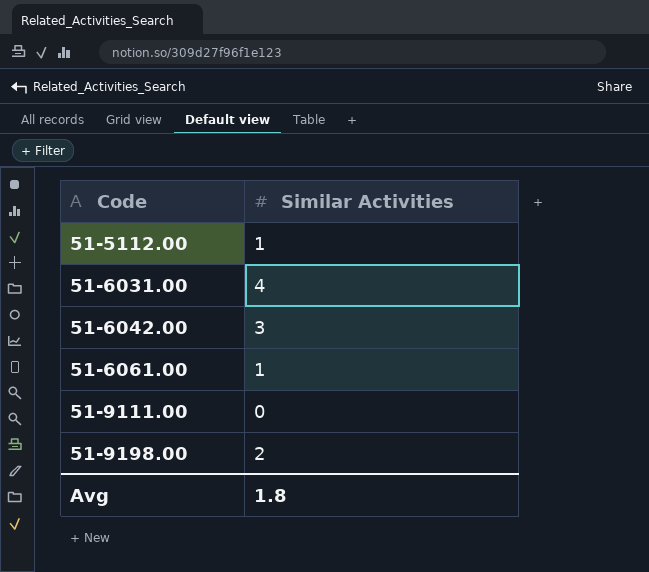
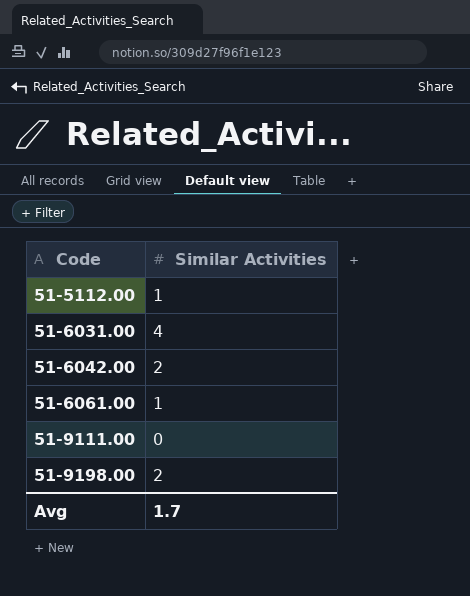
51-6042.00 | Similar Activities: 3 -> 2
Avg | Similar Activities: 1.8 -> 1.7

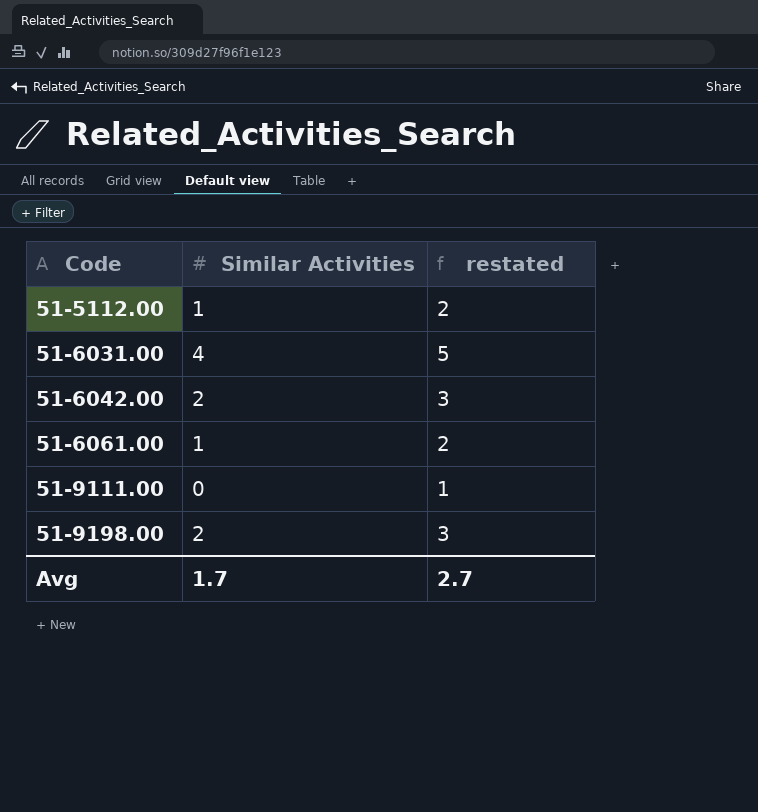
column restated | formula: none -> [Similar Activities] + 1

